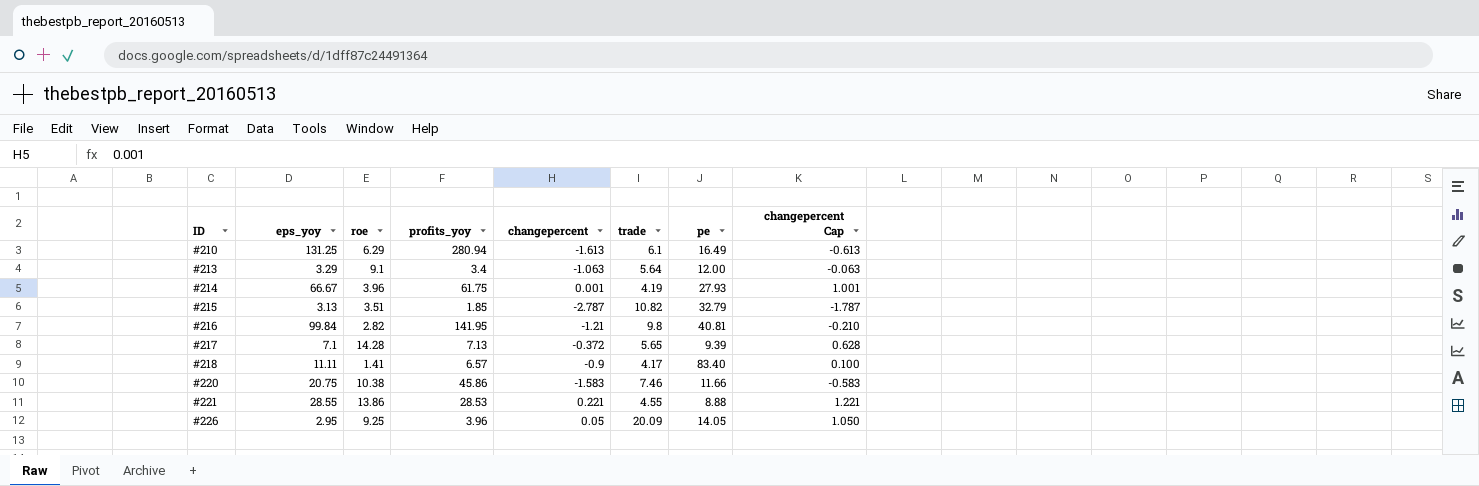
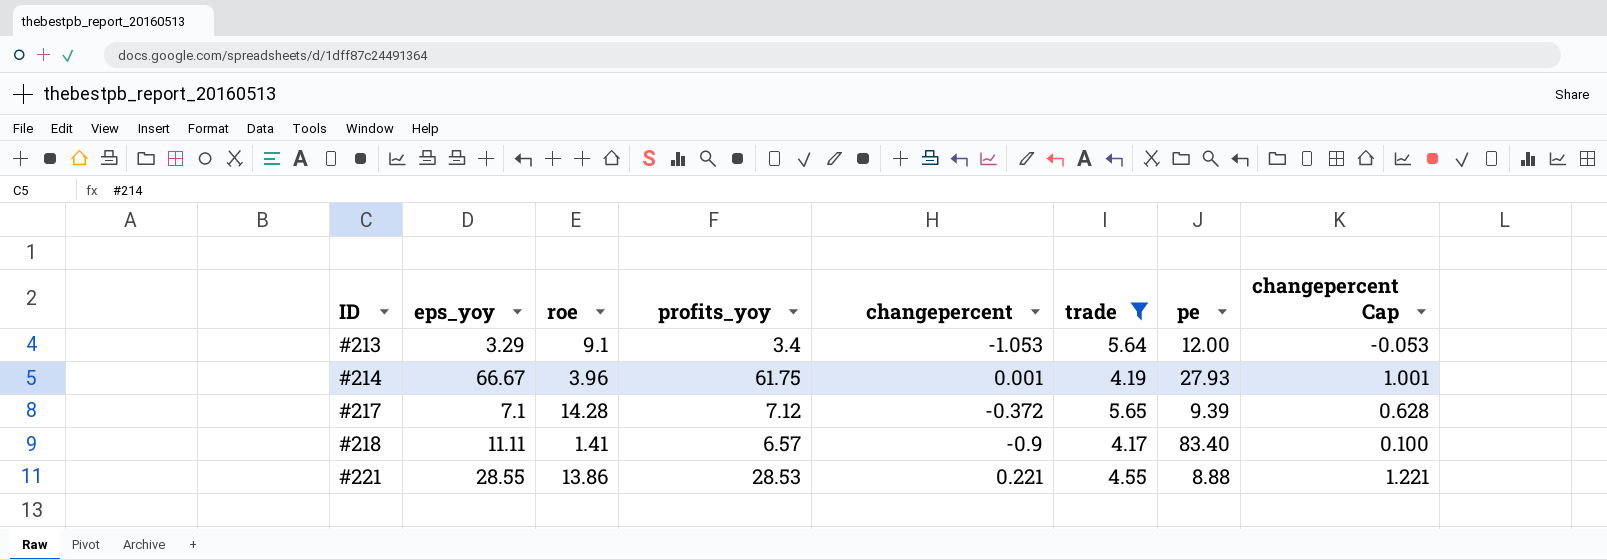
filter: none -> trade <= 5.65
#213 | changepercent: -1.063 -> -1.053
#213 | changepercent Cap: -0.063 -> -0.053
#217 | profits_yoy: 7.13 -> 7.12

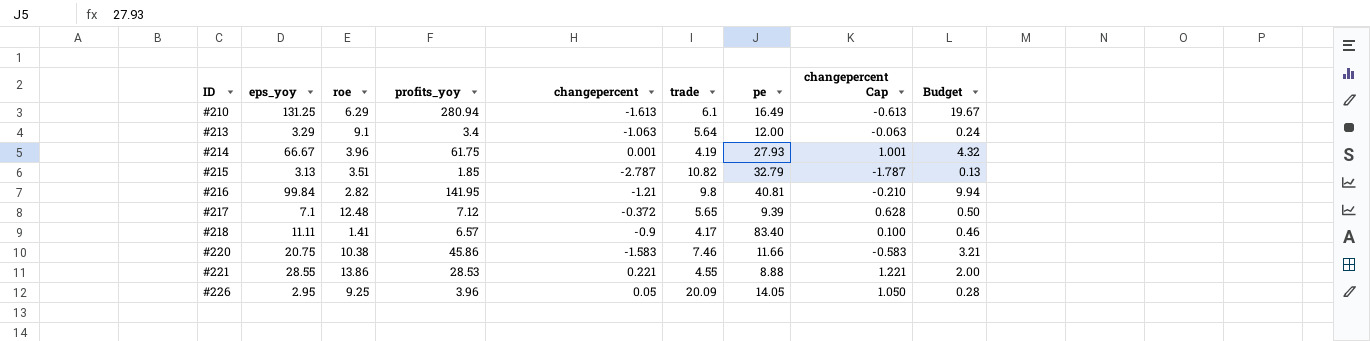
filter: trade <= 5.65 -> none
column Budget | formula: none -> [profits_yoy] * 0.07
#213 | changepercent: -1.053 -> -1.063
#213 | changepercent Cap: -0.053 -> -0.063
#217 | roe: 14.28 -> 12.48

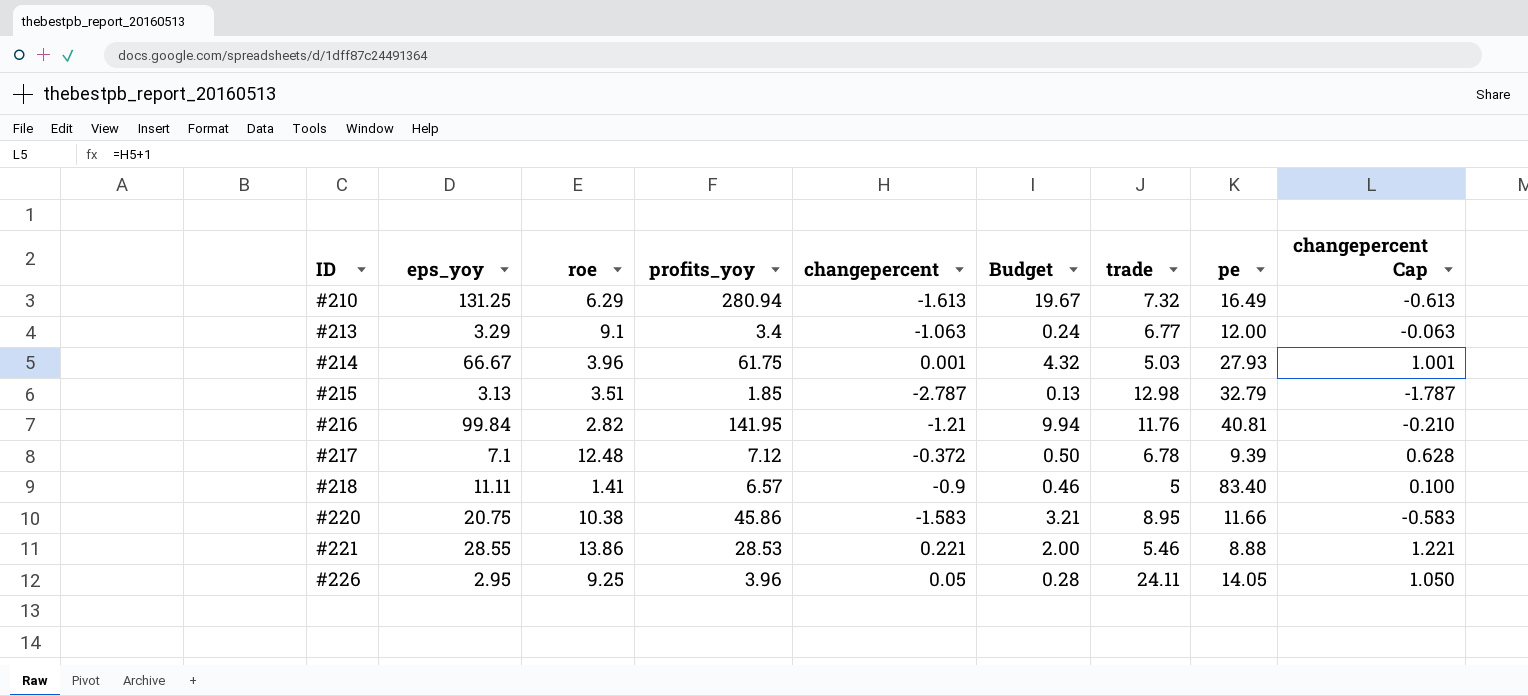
column Budget | position: 9 -> 6
#210 | trade: 6.1 -> 7.32
#213 | trade: 5.64 -> 6.77
#214 | trade: 4.19 -> 5.03
#215 | trade: 10.82 -> 12.98
#216 | trade: 9.8 -> 11.76
#217 | trade: 5.65 -> 6.78
#218 | trade: 4.17 -> 5
#220 | trade: 7.46 -> 8.95
#221 | trade: 4.55 -> 5.46
#226 | trade: 20.09 -> 24.11

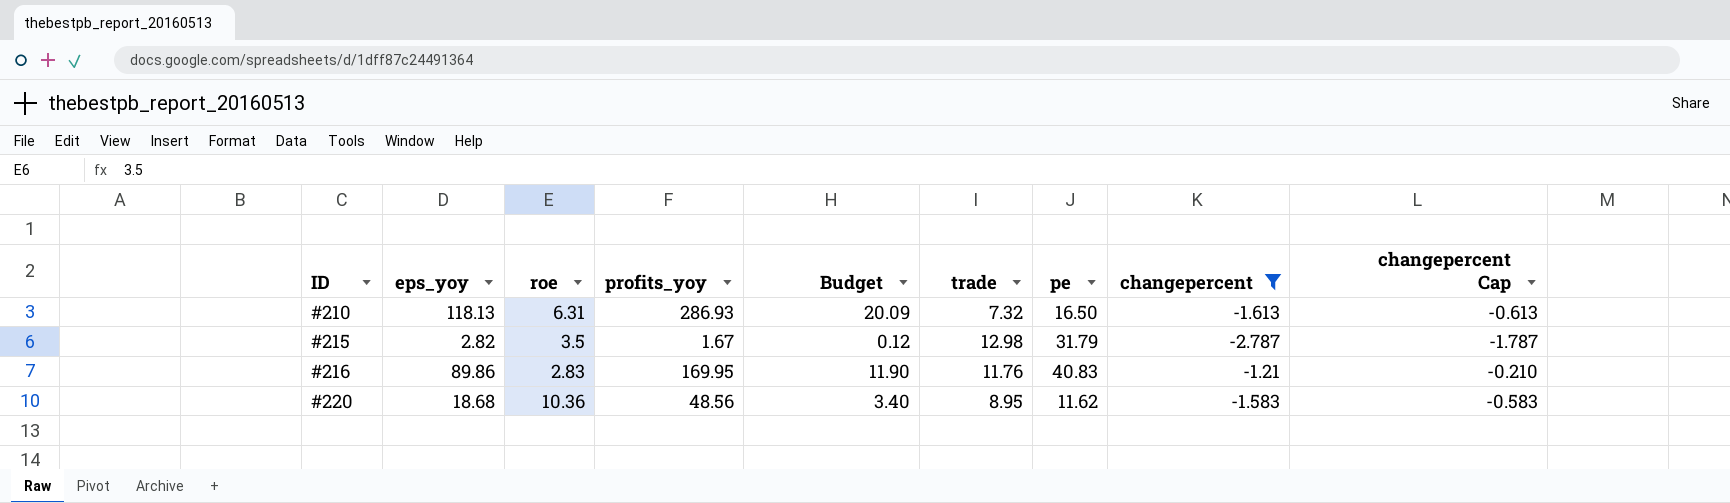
filter: none -> changepercent <= -1.21
column changepercent | position: 5 -> 8
#210 | eps_yoy: 131.25 -> 118.13
#210 | roe: 6.29 -> 6.31
#210 | profits_yoy: 280.94 -> 286.93
#210 | Budget: 19.67 -> 20.09
#210 | pe: 16.49 -> 16.50
#215 | eps_yoy: 3.13 -> 2.82
#215 | roe: 3.51 -> 3.5
#215 | profits_yoy: 1.85 -> 1.67
#215 | Budget: 0.13 -> 0.12
#215 | pe: 32.79 -> 31.79
#216 | eps_yoy: 99.84 -> 89.86
#216 | roe: 2.82 -> 2.83
#216 | profits_yoy: 141.95 -> 169.95
#216 | Budget: 9.94 -> 11.90
#216 | pe: 40.81 -> 40.83
#220 | eps_yoy: 20.75 -> 18.68
#220 | roe: 10.38 -> 10.36
#220 | profits_yoy: 45.86 -> 48.56
#220 | Budget: 3.21 -> 3.40
#220 | pe: 11.66 -> 11.62

